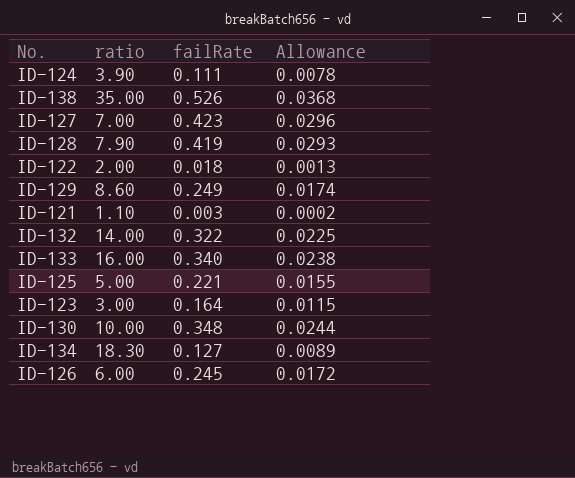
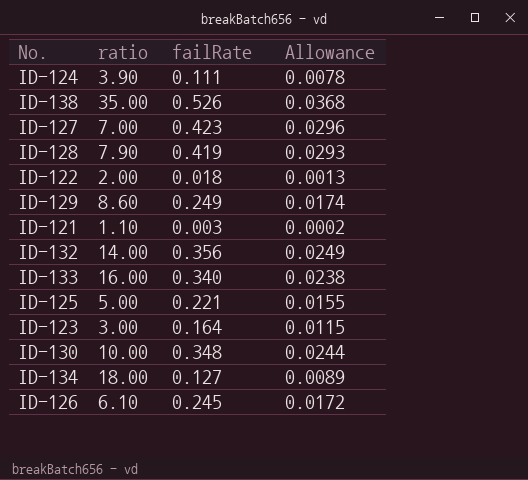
ID-132 | failRate: 0.322 -> 0.356
ID-132 | Allowance: 0.0225 -> 0.0249
ID-134 | ratio: 18.30 -> 18.00
ID-126 | ratio: 6.00 -> 6.10

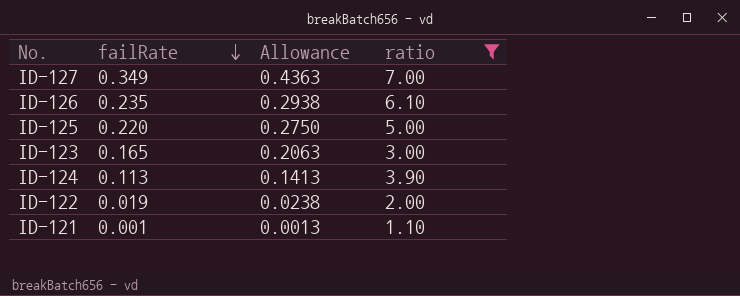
filter: none -> ratio <= 7.00
row order: none -> failRate descending
column Allowance | formula: [failRate] * 0.07 -> [failRate] * 1.25
column ratio | position: 2 -> 4
ID-127 | failRate: 0.423 -> 0.349
ID-126 | failRate: 0.245 -> 0.235
ID-125 | failRate: 0.221 -> 0.220
ID-123 | failRate: 0.164 -> 0.165
ID-124 | failRate: 0.111 -> 0.113
ID-122 | failRate: 0.018 -> 0.019
ID-121 | failRate: 0.003 -> 0.001

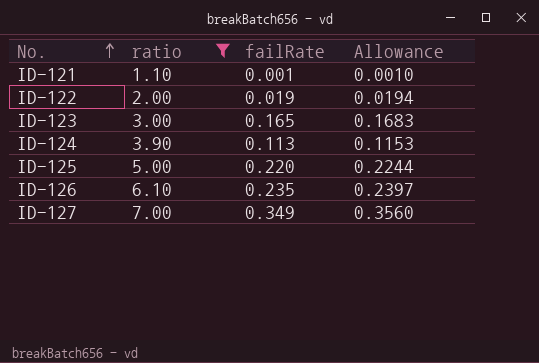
row order: failRate descending -> No. ascending
column ratio | position: 4 -> 2
column Allowance | formula: [failRate] * 1.25 -> [failRate] * 1.02

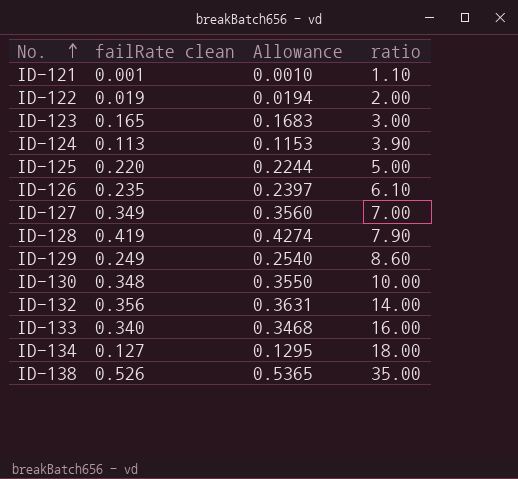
filter: ratio <= 7.00 -> none
column name: failRate -> failRate clean
column ratio | position: 2 -> 4

